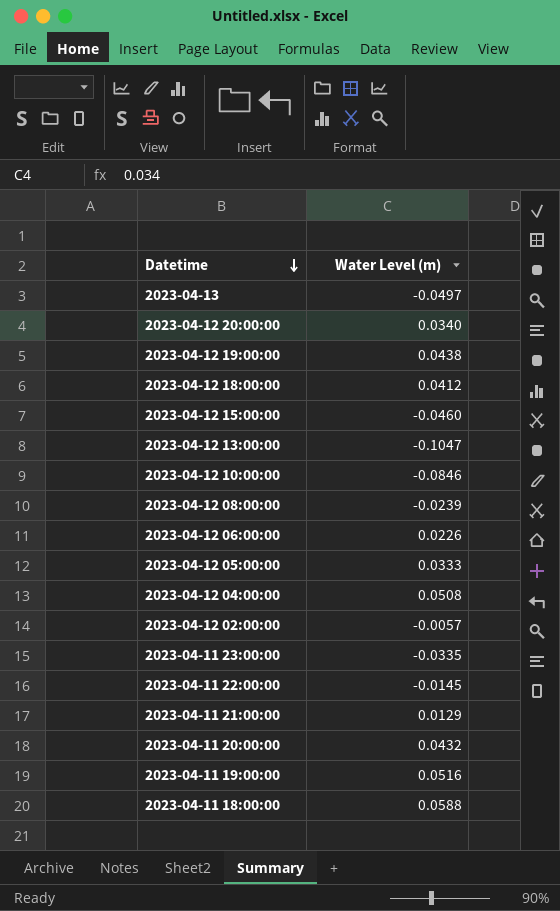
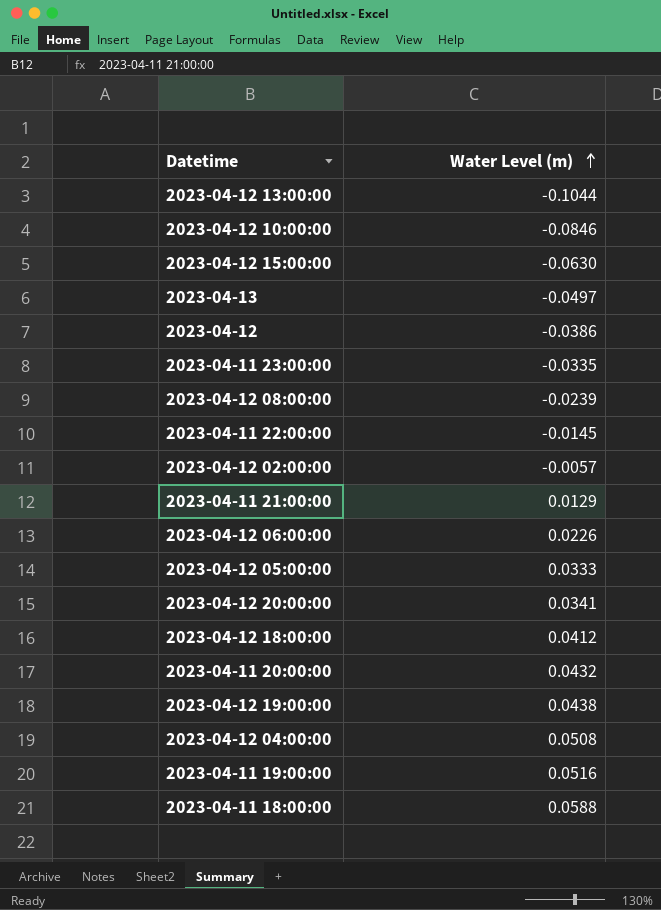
row order: Datetime descending -> Water Level (m) ascending
2023-04-12 13:00:00 | Water Level (m): -0.1047 -> -0.1044
2023-04-12 15:00:00 | Water Level (m): -0.0460 -> -0.0630
row 2023-04-12: none -> -0.0386
2023-04-12 20:00:00 | Water Level (m): 0.0340 -> 0.0341

